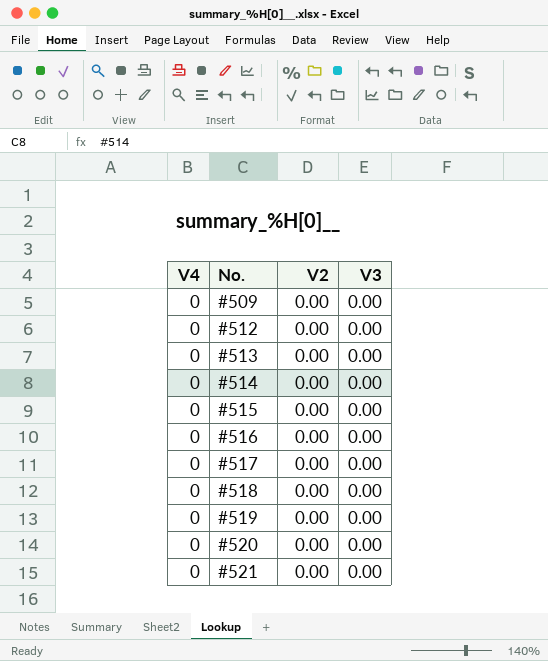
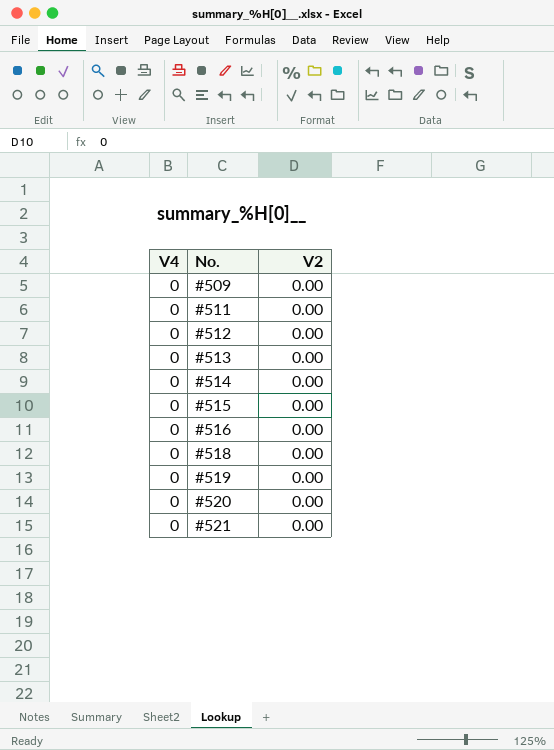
column V3 | position: 4 -> none
row #517: 0 | 0.00 | 0.00 -> none
row #511: none -> 0 | 0.00

